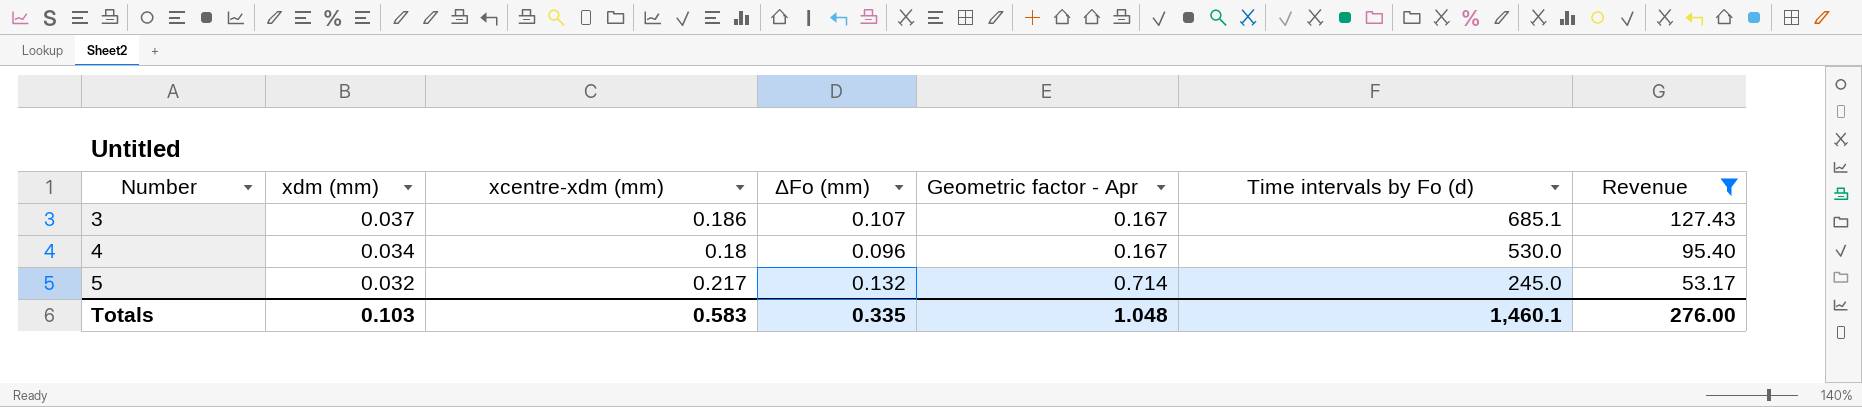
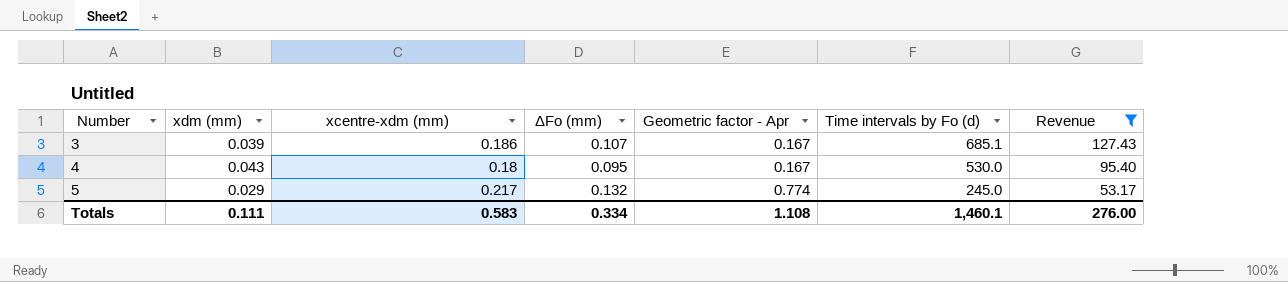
3 | xdm (mm): 0.037 -> 0.039
4 | xdm (mm): 0.034 -> 0.043
4 | ΔFo (mm): 0.096 -> 0.095
5 | xdm (mm): 0.032 -> 0.029
5 | Geometric factor - Apr: 0.714 -> 0.774
Totals | xdm (mm): 0.103 -> 0.111
Totals | ΔFo (mm): 0.335 -> 0.334
Totals | Geometric factor - Apr: 1.048 -> 1.108

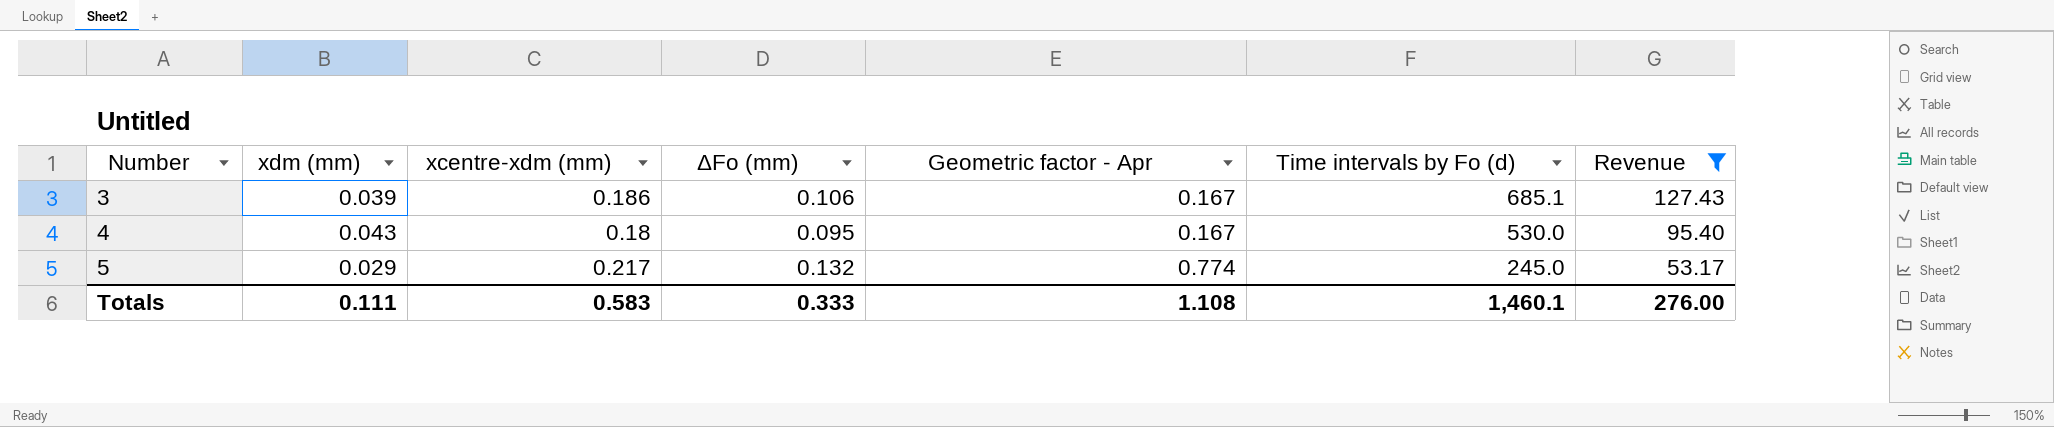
3 | ΔFo (mm): 0.107 -> 0.106
Totals | ΔFo (mm): 0.334 -> 0.333

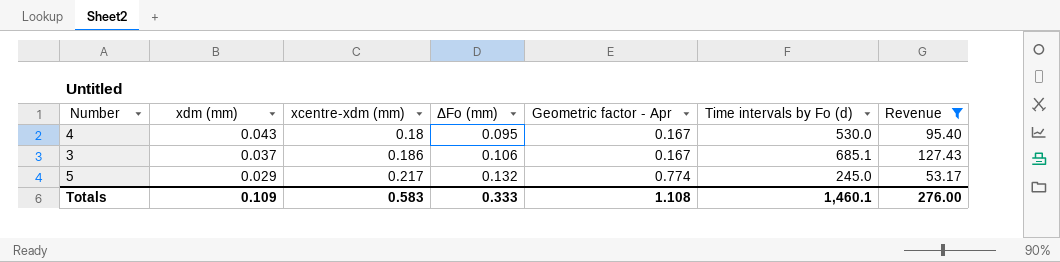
row order: Number ascending -> xdm (mm) descending
3 | xdm (mm): 0.039 -> 0.037
Totals | xdm (mm): 0.111 -> 0.109

